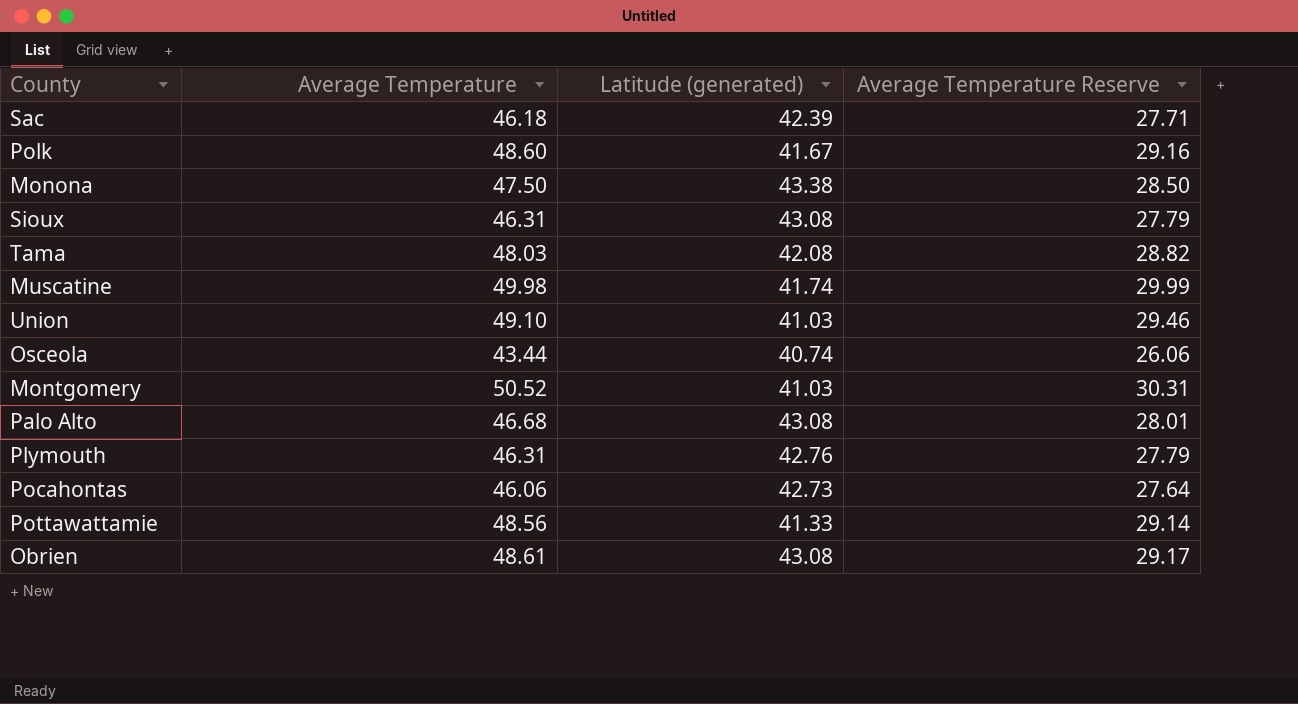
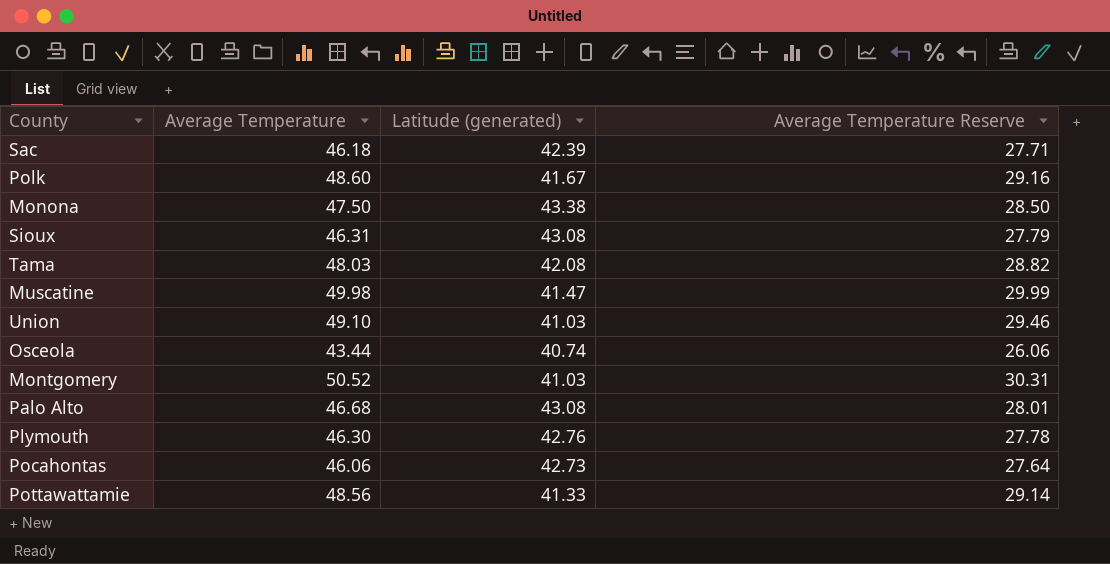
row Obrien: 48.61 | 43.08 | 29.17 -> none
Muscatine | Latitude (generated): 41.74 -> 41.47
Plymouth | Average Temperature: 46.31 -> 46.30
Plymouth | Average Temperature Reserve: 27.79 -> 27.78

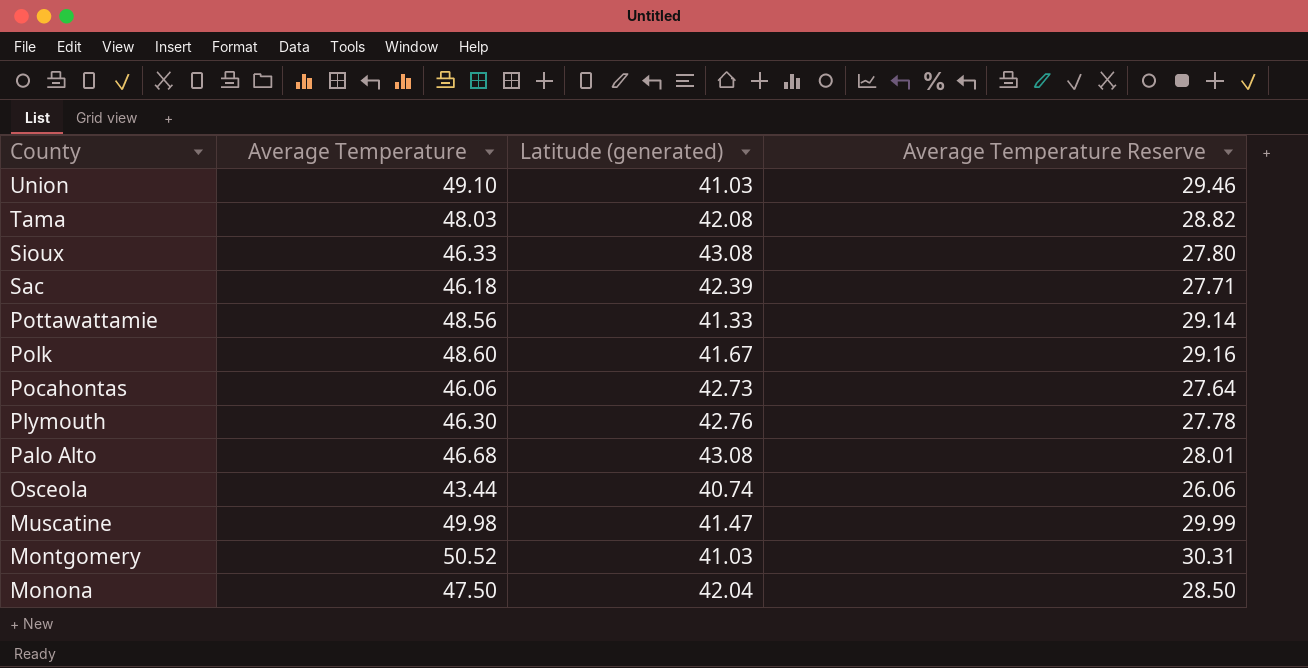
row order: none -> County descending
Sioux | Average Temperature: 46.31 -> 46.33
Sioux | Average Temperature Reserve: 27.79 -> 27.80
Monona | Latitude (generated): 43.38 -> 42.04

